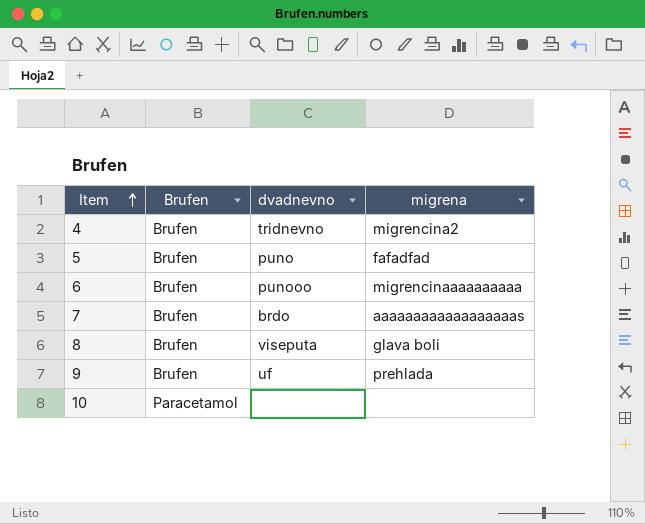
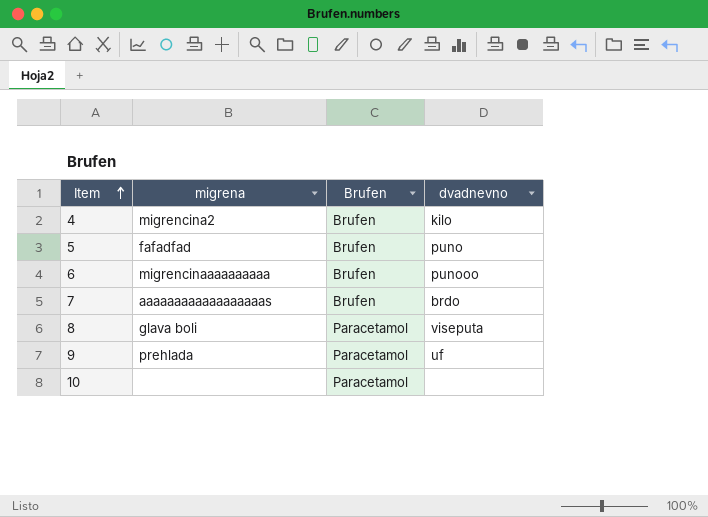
column migrena | position: 4 -> 2
4 | dvadnevno: tridnevno -> kilo
8 | Brufen: Brufen -> Paracetamol
9 | Brufen: Brufen -> Paracetamol

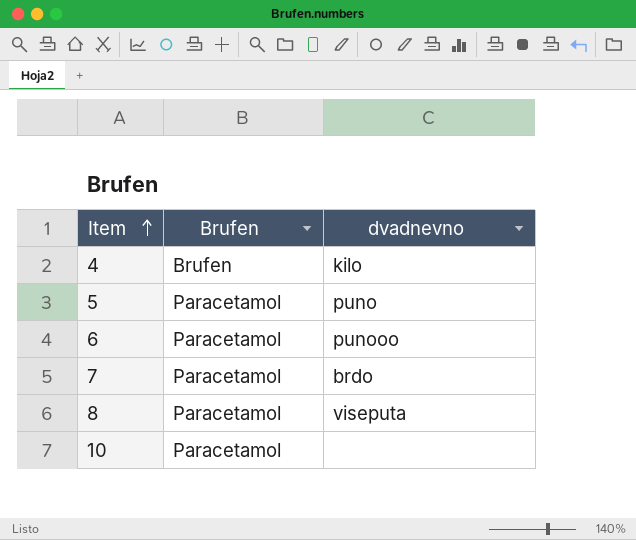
column migrena | position: 2 -> none
row 9: prehlada | Paracetamol | uf -> none
5 | Brufen: Brufen -> Paracetamol
6 | Brufen: Brufen -> Paracetamol
7 | Brufen: Brufen -> Paracetamol

